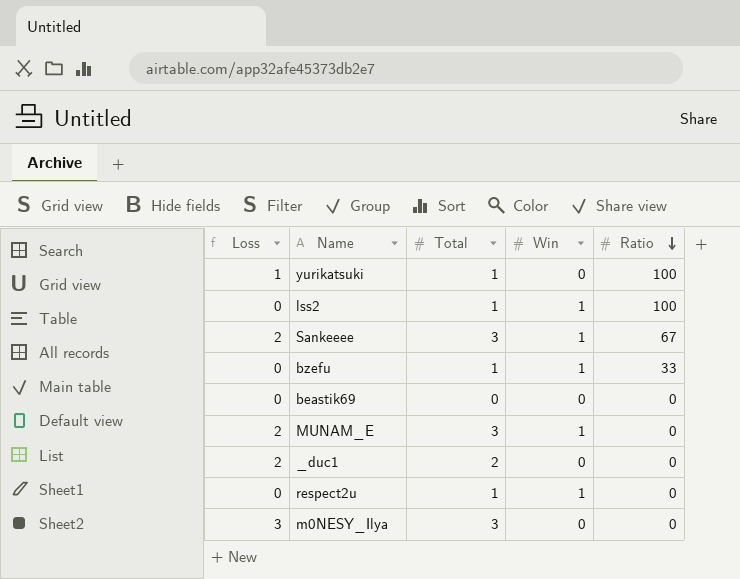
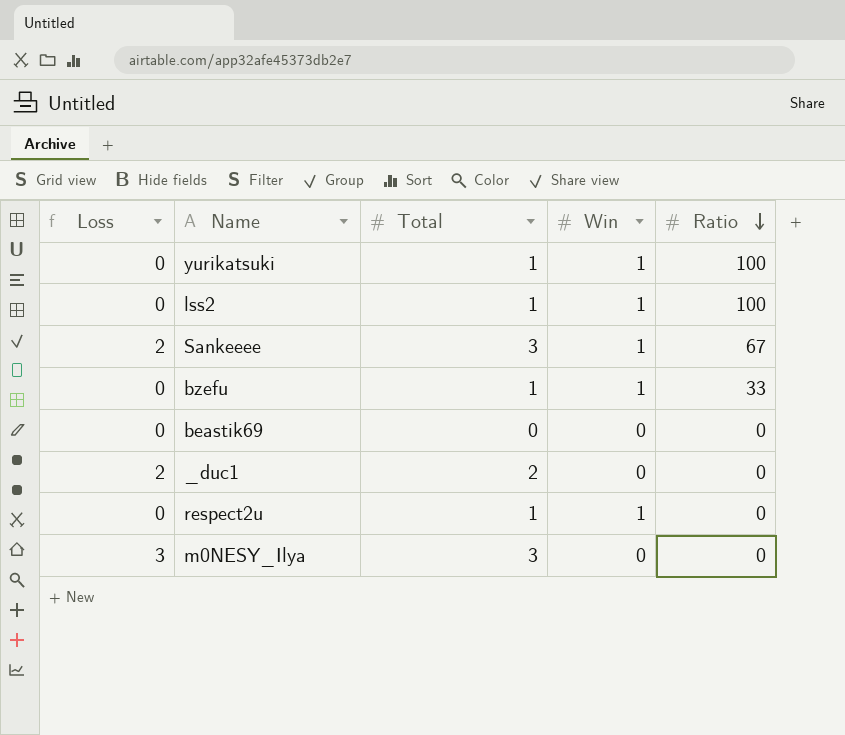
row MUNAM_E: 2 | 3 | 1 | 0 -> none
yurikatsuki | Loss: 1 -> 0
yurikatsuki | Win: 0 -> 1

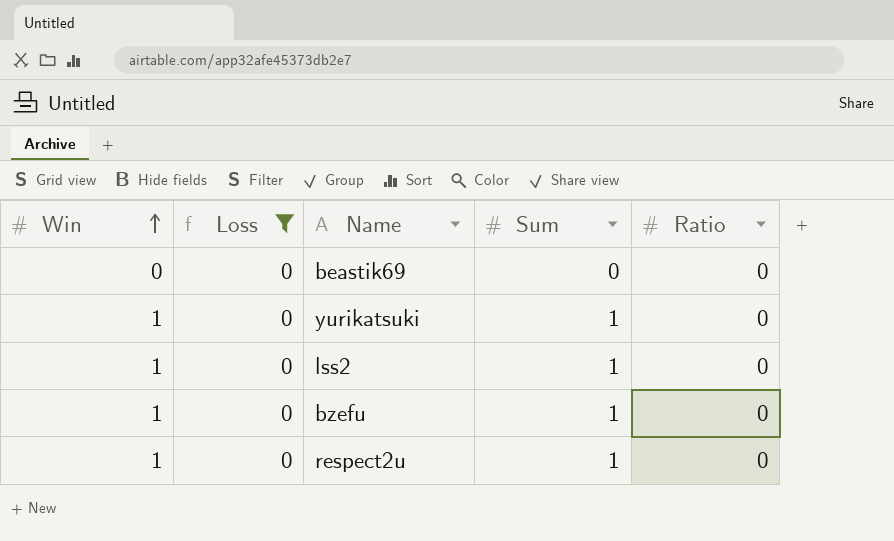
filter: none -> Loss = 0
row order: Ratio descending -> Win ascending
column Win | position: 4 -> 1
column name: Total -> Sum
yurikatsuki | Ratio: 100 -> 0
lss2 | Ratio: 100 -> 0
bzefu | Ratio: 33 -> 0

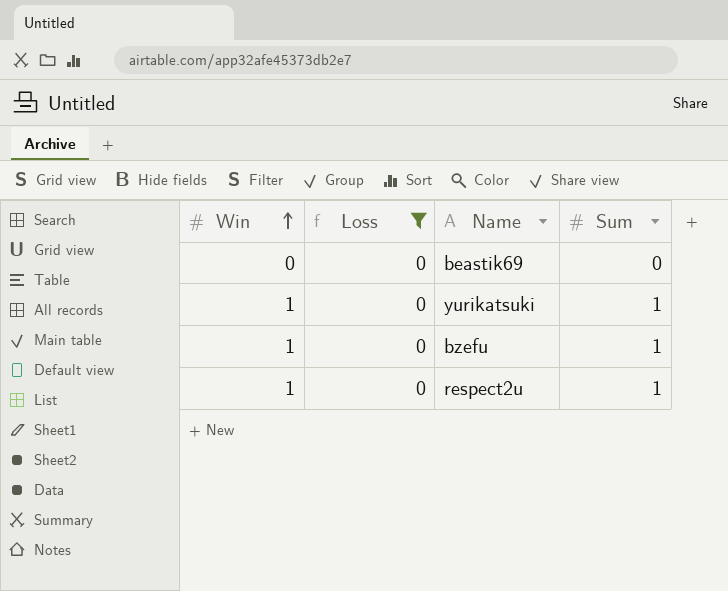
column Ratio | position: 5 -> none
row lss2: 1 | 0 | 1 | 0 -> none

